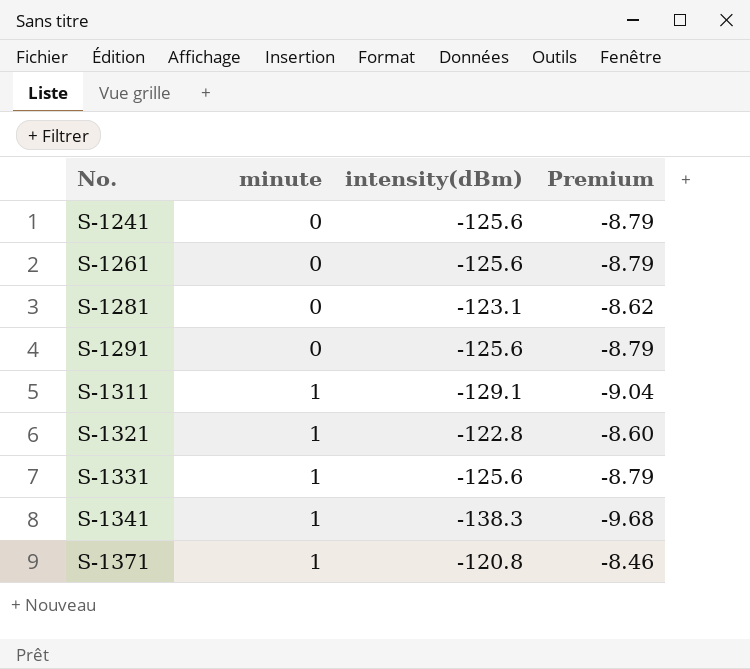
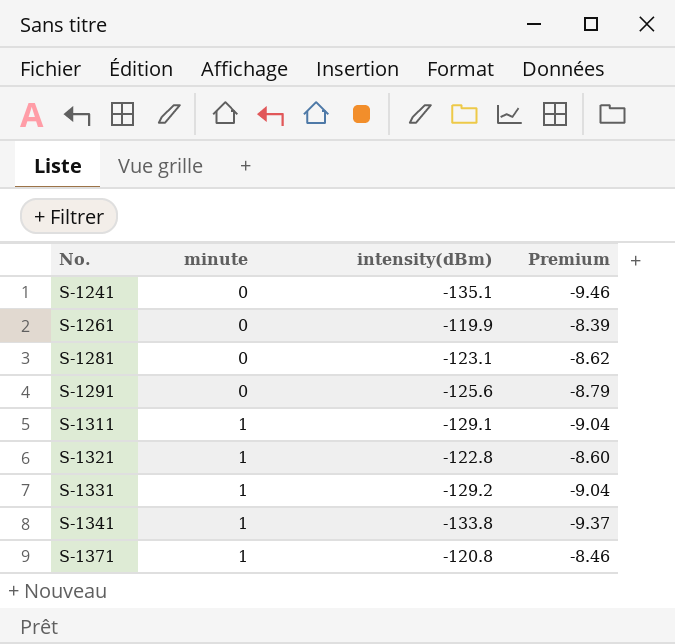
S-1241 | intensity(dBm): -125.6 -> -135.1
S-1241 | Premium: -8.79 -> -9.46
S-1261 | intensity(dBm): -125.6 -> -119.9
S-1261 | Premium: -8.79 -> -8.39
S-1331 | intensity(dBm): -125.6 -> -129.2
S-1331 | Premium: -8.79 -> -9.04
S-1341 | intensity(dBm): -138.3 -> -133.8
S-1341 | Premium: -9.68 -> -9.37

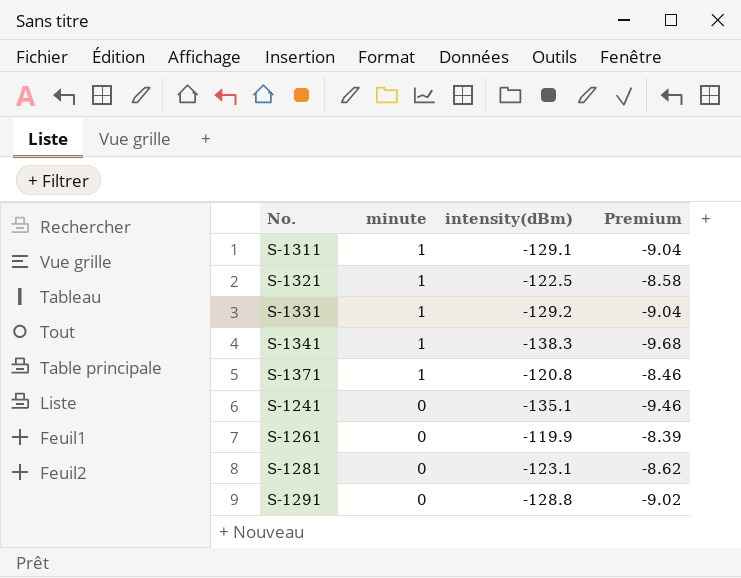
row order: No. ascending -> minute descending
S-1321 | intensity(dBm): -122.8 -> -122.5
S-1321 | Premium: -8.60 -> -8.58
S-1341 | intensity(dBm): -133.8 -> -138.3
S-1341 | Premium: -9.37 -> -9.68
S-1291 | intensity(dBm): -125.6 -> -128.8
S-1291 | Premium: -8.79 -> -9.02

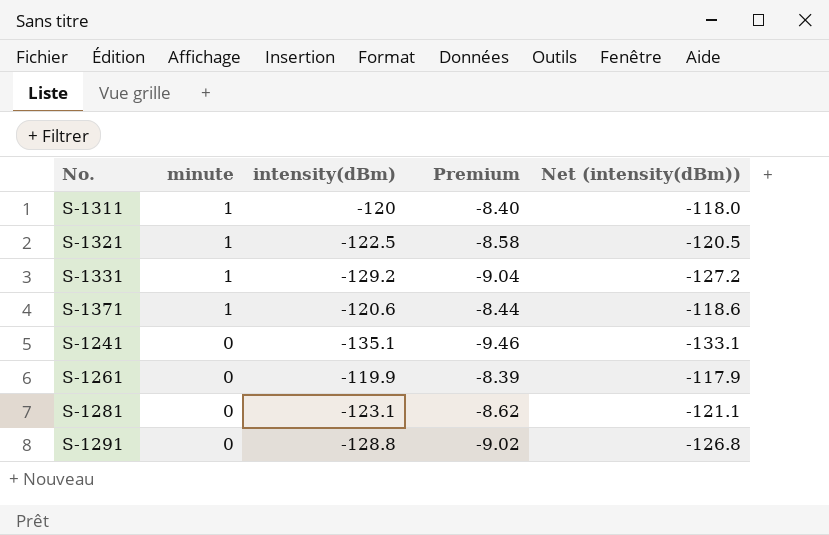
column Net (intensity(dBm)) | formula: none -> [intensity(dBm)] + 2
row S-1341: 1 | -138.3 | -9.68 -> none
S-1311 | intensity(dBm): -129.1 -> -120
S-1311 | Premium: -9.04 -> -8.40
S-1371 | intensity(dBm): -120.8 -> -120.6
S-1371 | Premium: -8.46 -> -8.44

